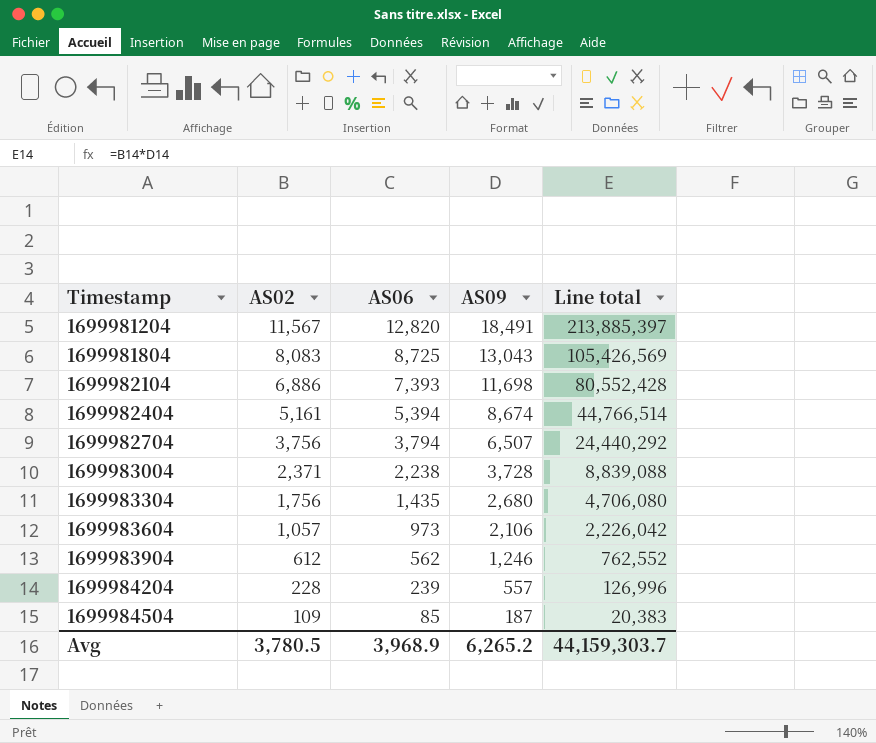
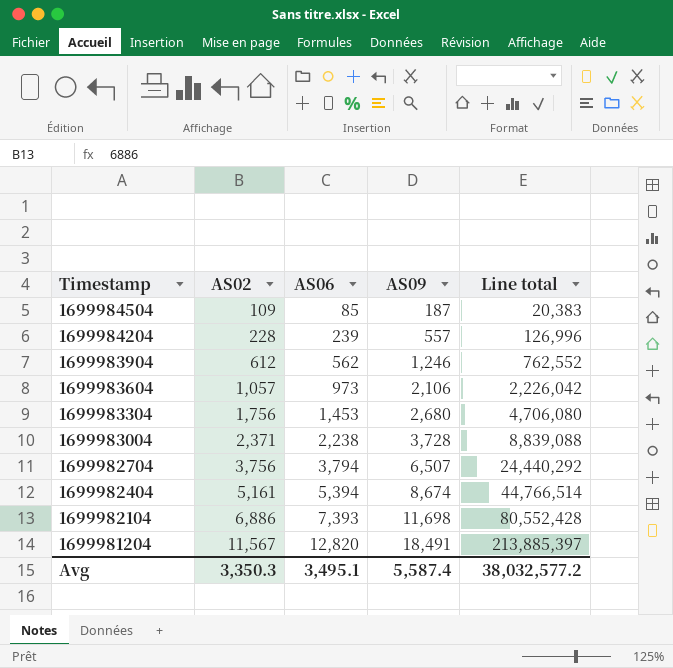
row order: Timestamp ascending -> Timestamp descending
row 1699981804: 8,083 | 8,725 | 13,043 | 105,426,569 -> none
1699983304 | AS06: 1,435 -> 1,453
Avg | AS02: 3,780.5 -> 3,350.3
Avg | AS06: 3,968.9 -> 3,495.1
Avg | AS09: 6,265.2 -> 5,587.4
Avg | Line total: 44,159,303.7 -> 38,032,577.2

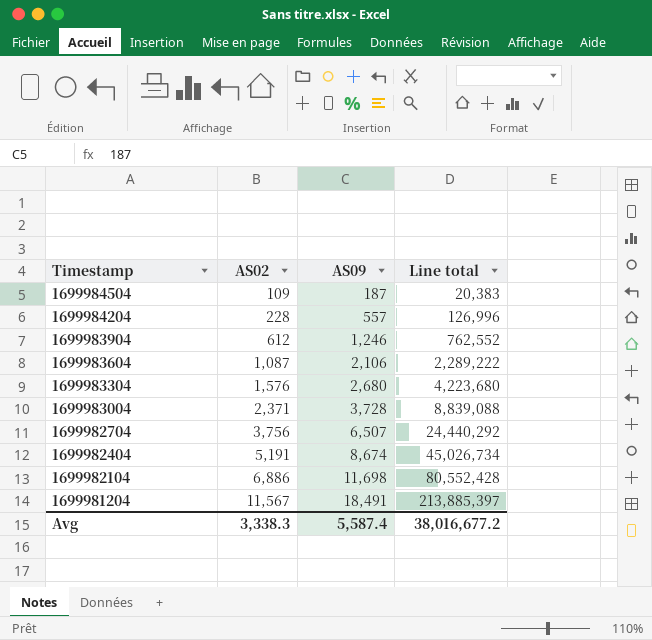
column AS06 | position: 3 -> none
1699983604 | AS02: 1,057 -> 1,087
1699983604 | Line total: 2,226,042 -> 2,289,222
1699983304 | AS02: 1,756 -> 1,576
1699983304 | Line total: 4,706,080 -> 4,223,680
1699982404 | AS02: 5,161 -> 5,191
1699982404 | Line total: 44,766,514 -> 45,026,734
Avg | AS02: 3,350.3 -> 3,338.3
Avg | Line total: 38,032,577.2 -> 38,016,677.2

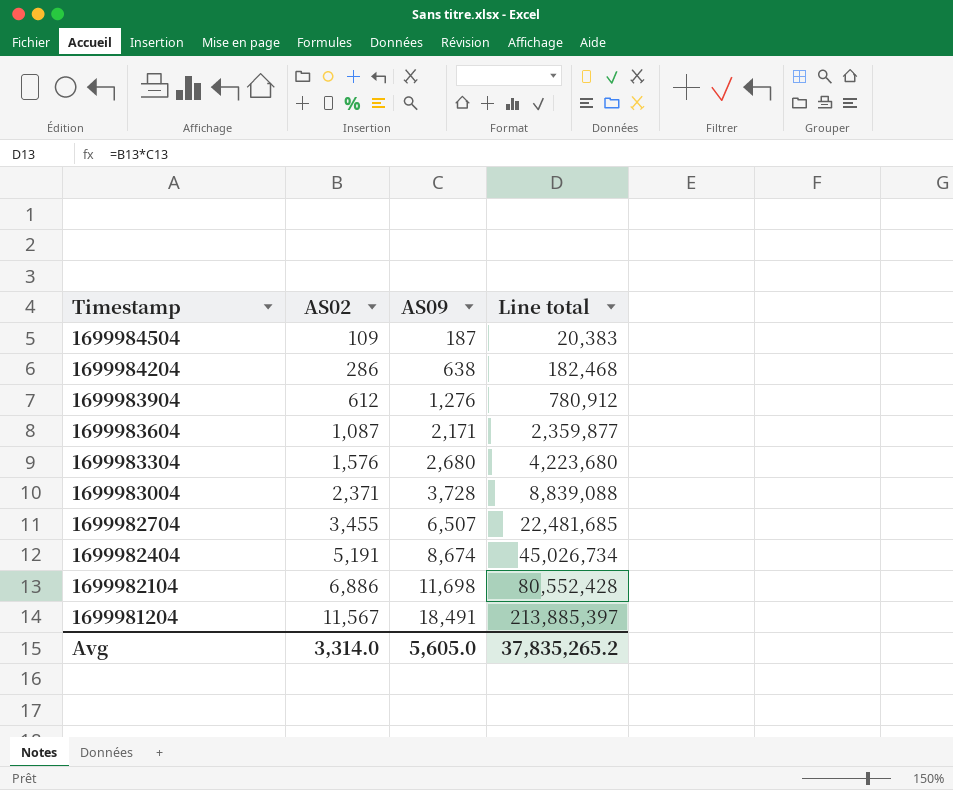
1699984204 | AS02: 228 -> 286
1699984204 | AS09: 557 -> 638
1699984204 | Line total: 126,996 -> 182,468
1699983904 | AS09: 1,246 -> 1,276
1699983904 | Line total: 762,552 -> 780,912
1699983604 | AS09: 2,106 -> 2,171
1699983604 | Line total: 2,289,222 -> 2,359,877
1699982704 | AS02: 3,756 -> 3,455
1699982704 | Line total: 24,440,292 -> 22,481,685
Avg | AS02: 3,338.3 -> 3,314.0
Avg | AS09: 5,587.4 -> 5,605.0
Avg | Line total: 38,016,677.2 -> 37,835,265.2

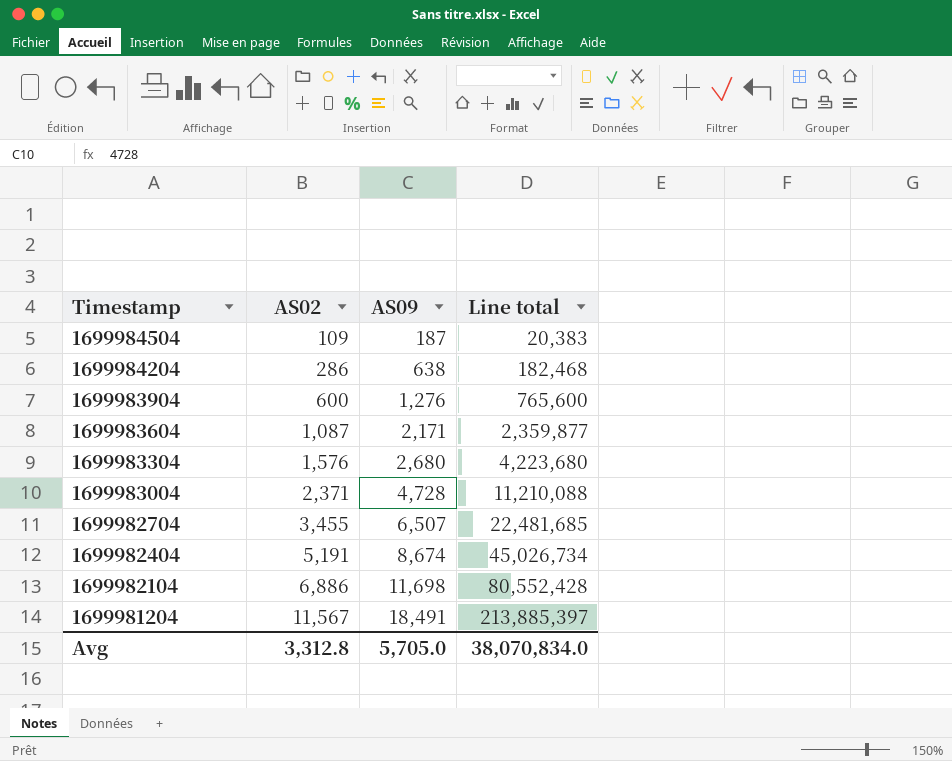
1699983904 | AS02: 612 -> 600
1699983904 | Line total: 780,912 -> 765,600
1699983004 | AS09: 3,728 -> 4,728
1699983004 | Line total: 8,839,088 -> 11,210,088
Avg | AS02: 3,314.0 -> 3,312.8
Avg | AS09: 5,605.0 -> 5,705.0
Avg | Line total: 37,835,265.2 -> 38,070,834.0

